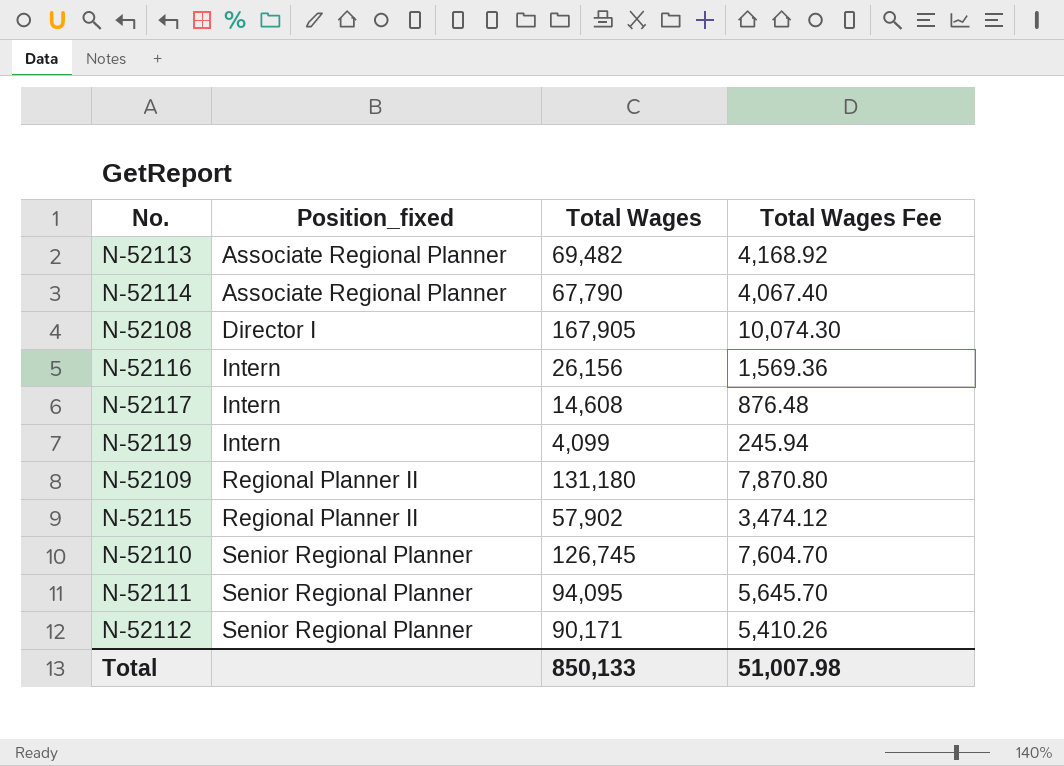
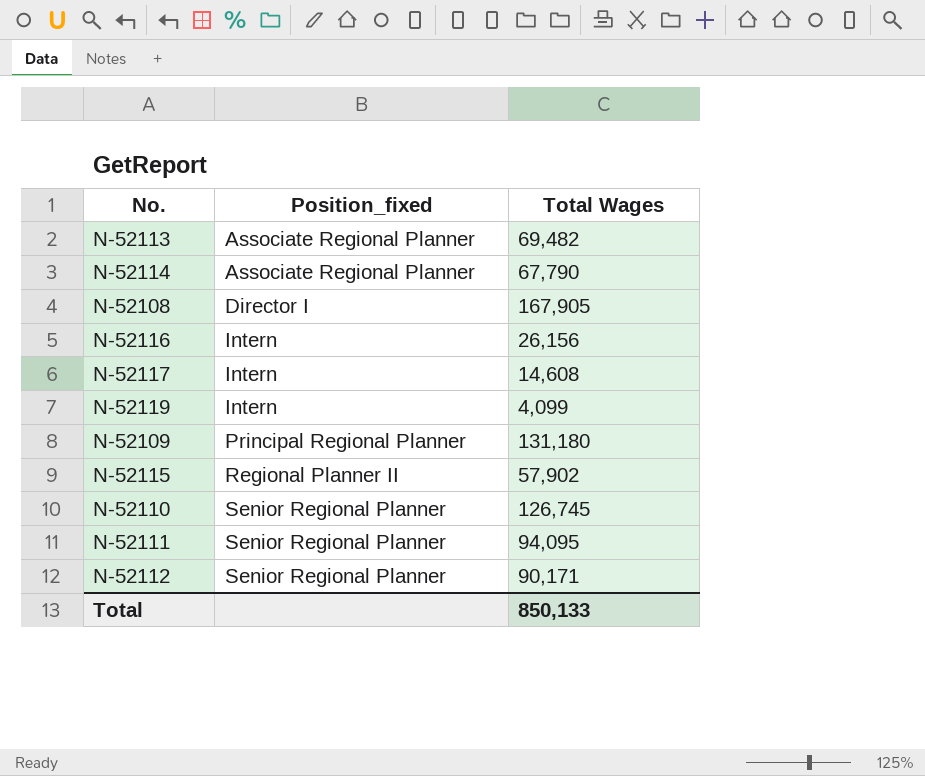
column Total Wages Fee | formula: [Total Wages] * 0.06 -> none
N-52109 | Position_fixed: Regional Planner II -> Principal Regional Planner

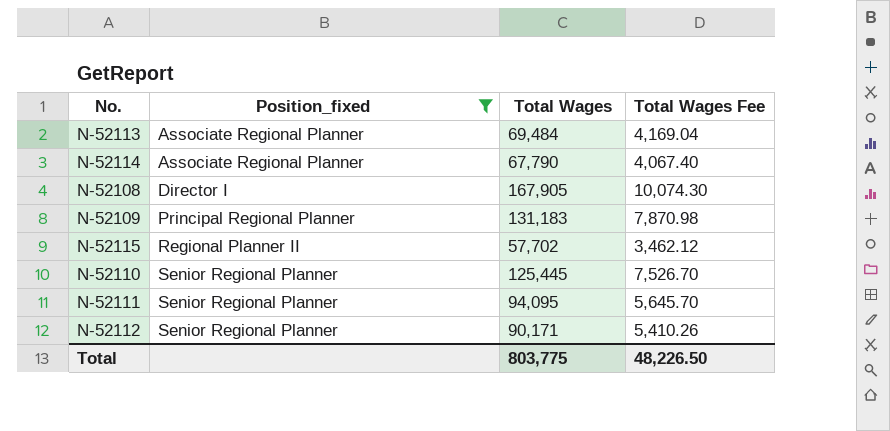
filter: none -> Position_fixed != Intern
column Total Wages Fee | formula: none -> [Total Wages] * 0.06
N-52113 | Total Wages: 69,482 -> 69,484
N-52109 | Total Wages: 131,180 -> 131,183
N-52115 | Total Wages: 57,902 -> 57,702
N-52110 | Total Wages: 126,745 -> 125,445
Total | Total Wages: 850,133 -> 803,775

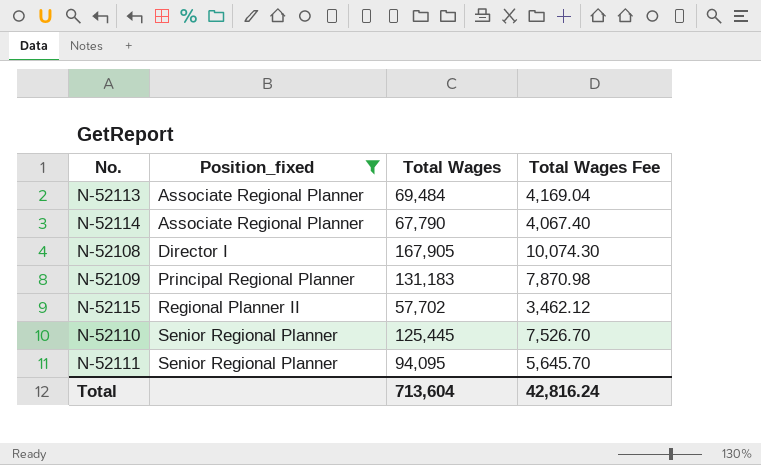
row N-52112: Senior Regional Planner | 90,171 | 5,410.26 -> none
Total | Total Wages: 803,775 -> 713,604
Total | Total Wages Fee: 48,226.50 -> 42,816.24

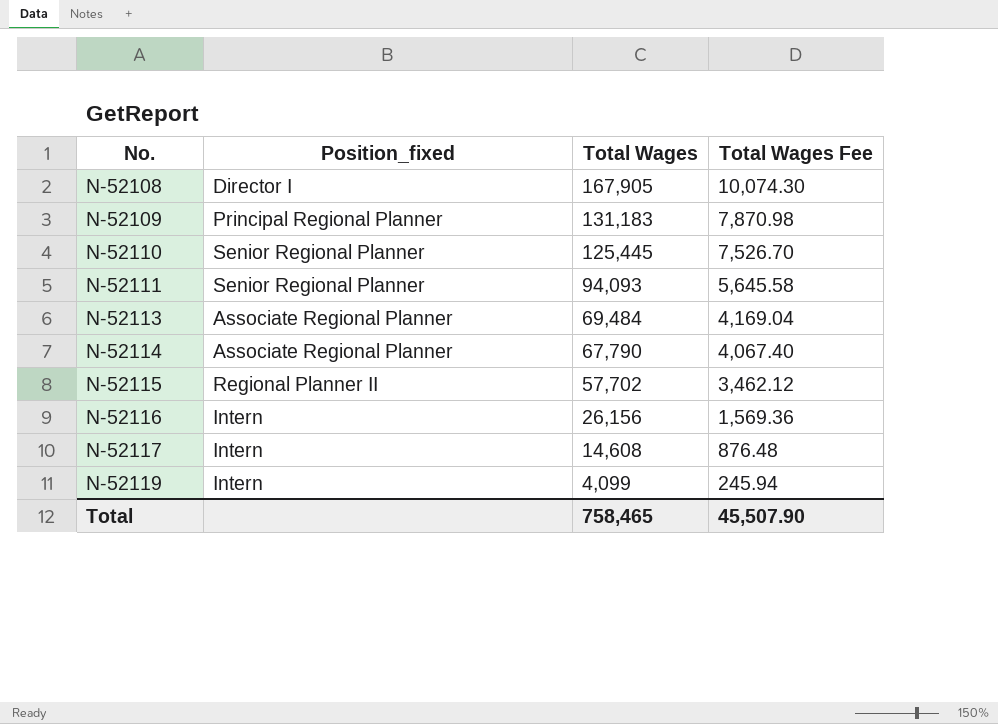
filter: Position_fixed != Intern -> none
row order: Position_fixed ascending -> No. ascending
N-52111 | Total Wages: 94,095 -> 94,093
N-52111 | Total Wages Fee: 5,645.70 -> 5,645.58
Total | Total Wages: 713,604 -> 758,465
Total | Total Wages Fee: 42,816.24 -> 45,507.90

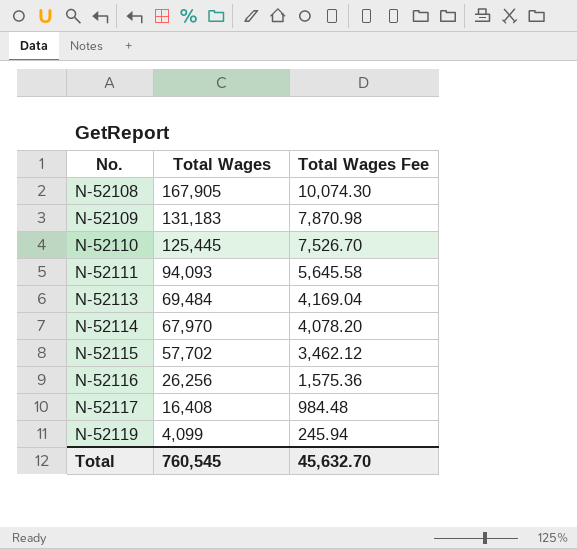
column Position_fixed | position: 2 -> none
N-52114 | Total Wages: 67,790 -> 67,970
N-52114 | Total Wages Fee: 4,067.40 -> 4,078.20
N-52116 | Total Wages: 26,156 -> 26,256
N-52116 | Total Wages Fee: 1,569.36 -> 1,575.36
N-52117 | Total Wages: 14,608 -> 16,408
N-52117 | Total Wages Fee: 876.48 -> 984.48
Total | Total Wages: 758,465 -> 760,545
Total | Total Wages Fee: 45,507.90 -> 45,632.70

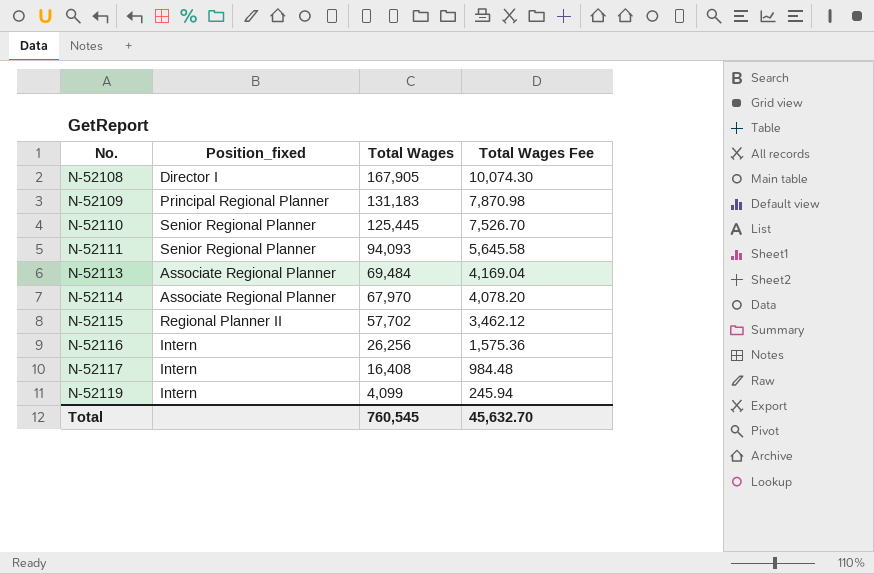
column Position_fixed | position: none -> 2

